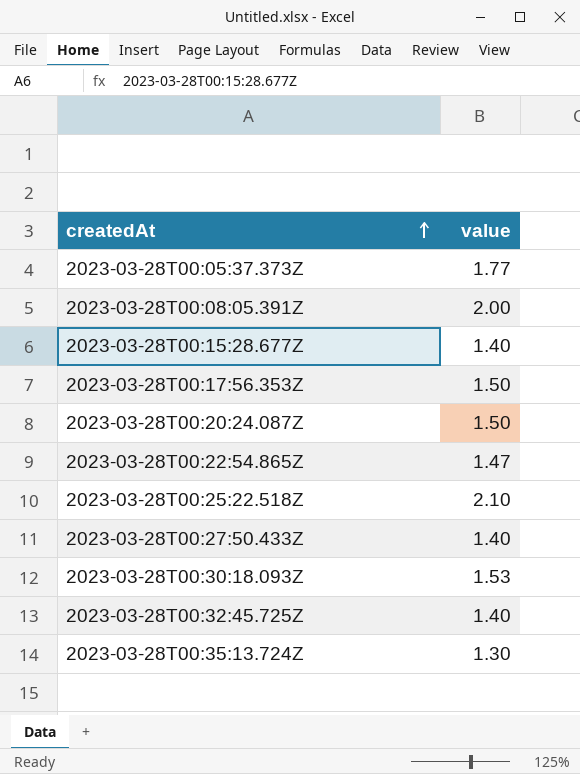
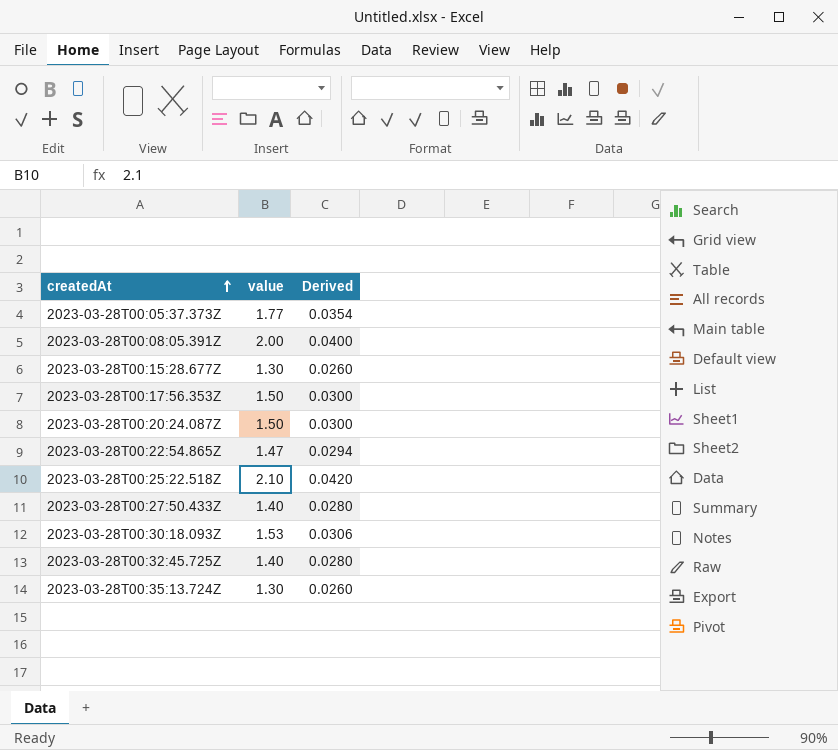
column Derived | formula: none -> [value] * 0.02
2023-03-28T00:15:28.677Z | value: 1.40 -> 1.30

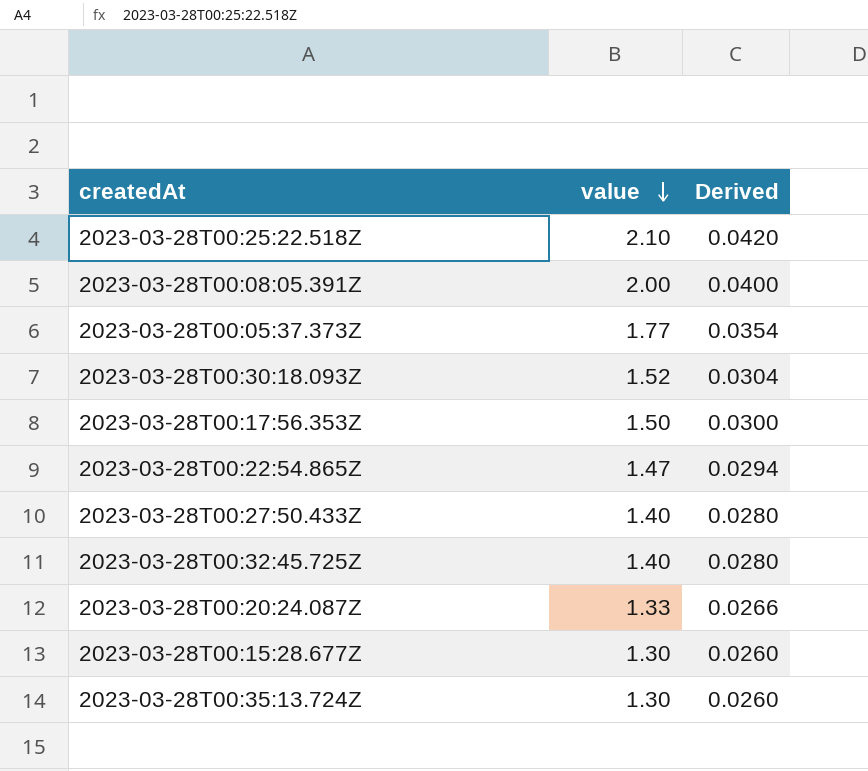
row order: createdAt ascending -> value descending
2023-03-28T00:30:18.093Z | value: 1.53 -> 1.52
2023-03-28T00:30:18.093Z | Derived: 0.0306 -> 0.0304
2023-03-28T00:20:24.087Z | value: 1.50 -> 1.33
2023-03-28T00:20:24.087Z | Derived: 0.0300 -> 0.0266

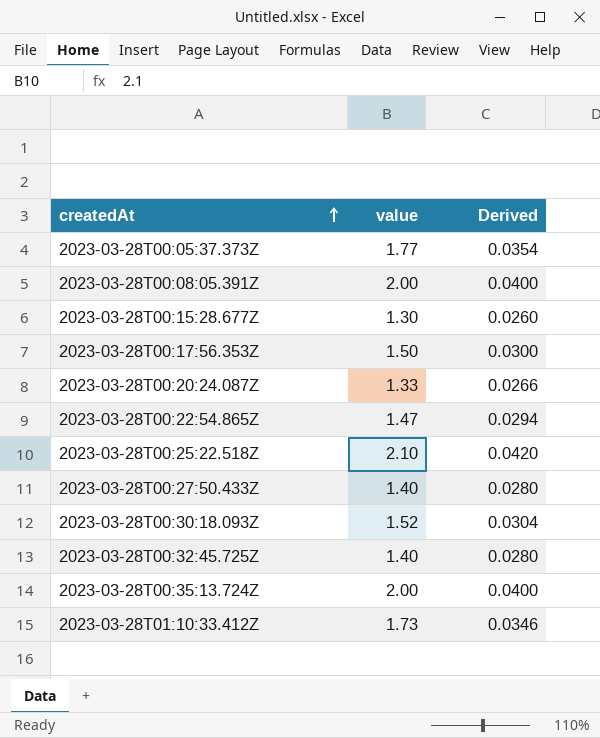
row order: value descending -> createdAt ascending
2023-03-28T00:35:13.724Z | value: 1.30 -> 2.00
2023-03-28T00:35:13.724Z | Derived: 0.0260 -> 0.0400
row 2023-03-28T01:10:33.412Z: none -> 1.73 | 0.0346

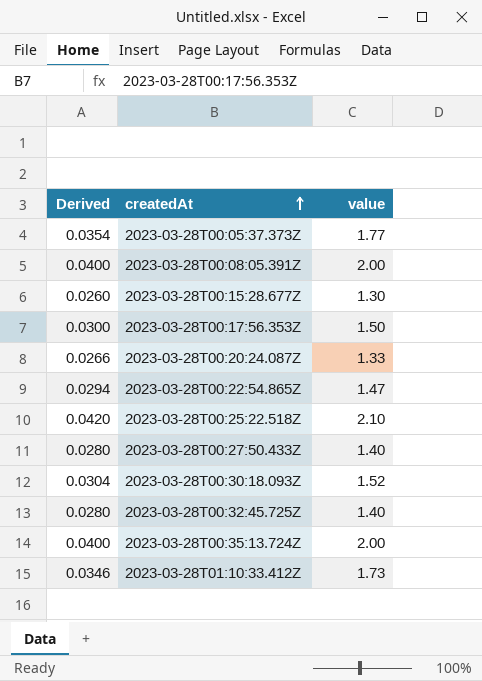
column Derived | position: 3 -> 1

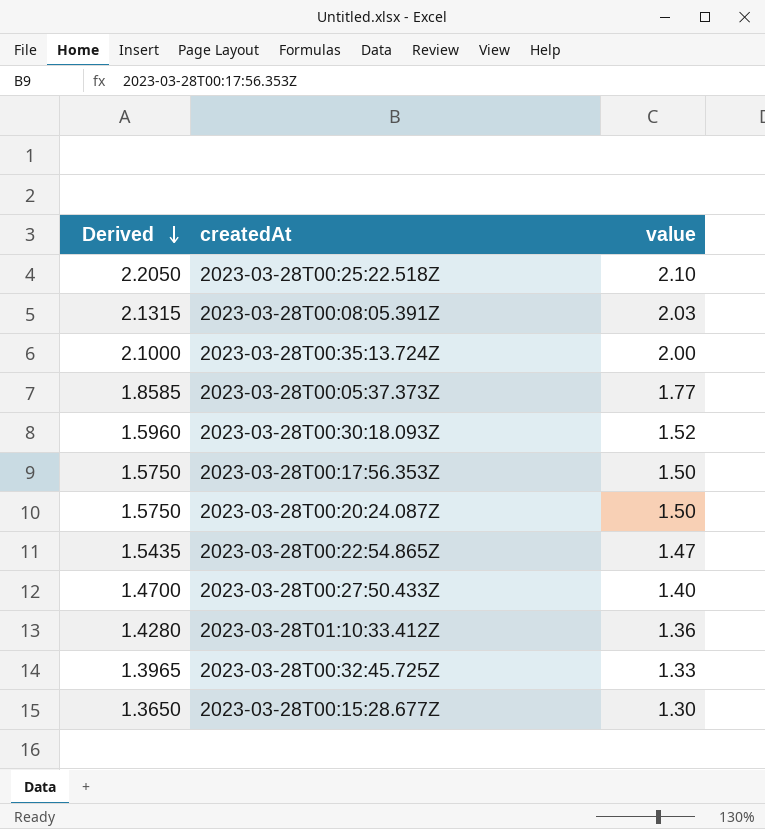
row order: createdAt ascending -> Derived descending
column Derived | formula: [value] * 0.02 -> [value] * 1.05
2023-03-28T00:08:05.391Z | value: 2.00 -> 2.03
2023-03-28T00:20:24.087Z | value: 1.33 -> 1.50
2023-03-28T01:10:33.412Z | value: 1.73 -> 1.36
2023-03-28T00:32:45.725Z | value: 1.40 -> 1.33

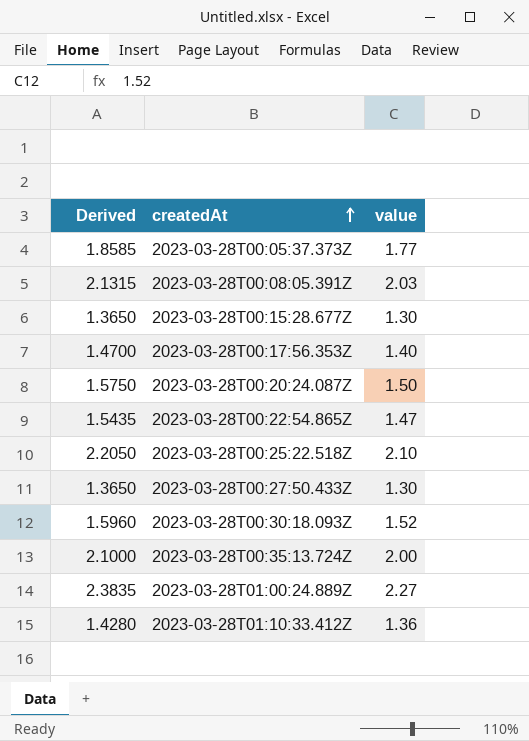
row order: Derived descending -> createdAt ascending
row 2023-03-28T00:32:45.725Z: 1.3965 | 1.33 -> none
2023-03-28T00:17:56.353Z | Derived: 1.5750 -> 1.4700
2023-03-28T00:17:56.353Z | value: 1.50 -> 1.40
2023-03-28T00:27:50.433Z | Derived: 1.4700 -> 1.3650
2023-03-28T00:27:50.433Z | value: 1.40 -> 1.30
row 2023-03-28T01:00:24.889Z: none -> 2.3835 | 2.27

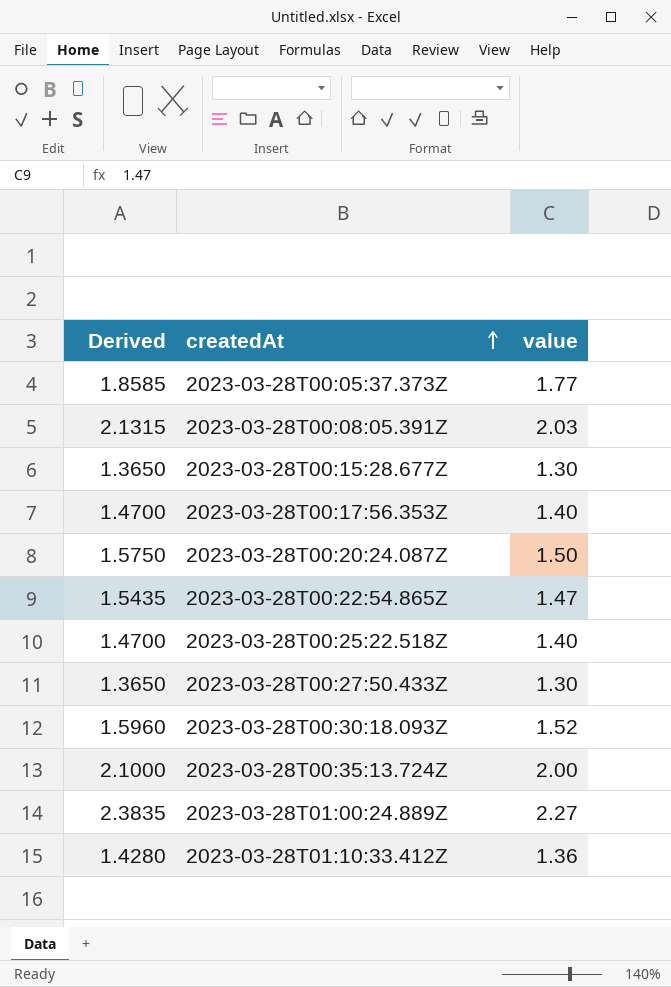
2023-03-28T00:25:22.518Z | Derived: 2.2050 -> 1.4700
2023-03-28T00:25:22.518Z | value: 2.10 -> 1.40

